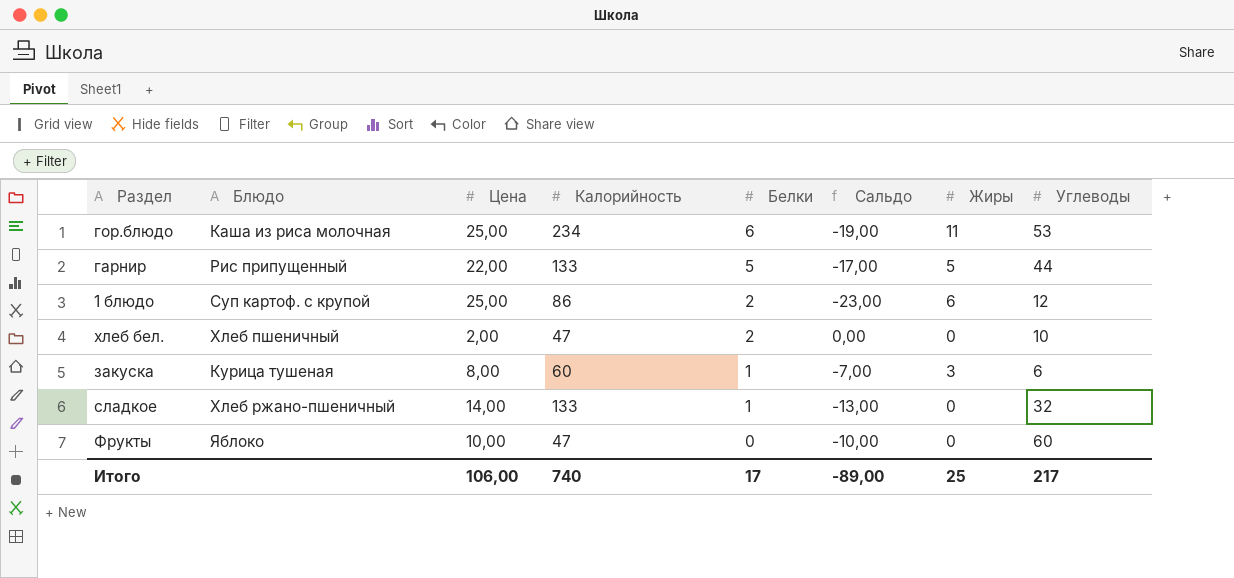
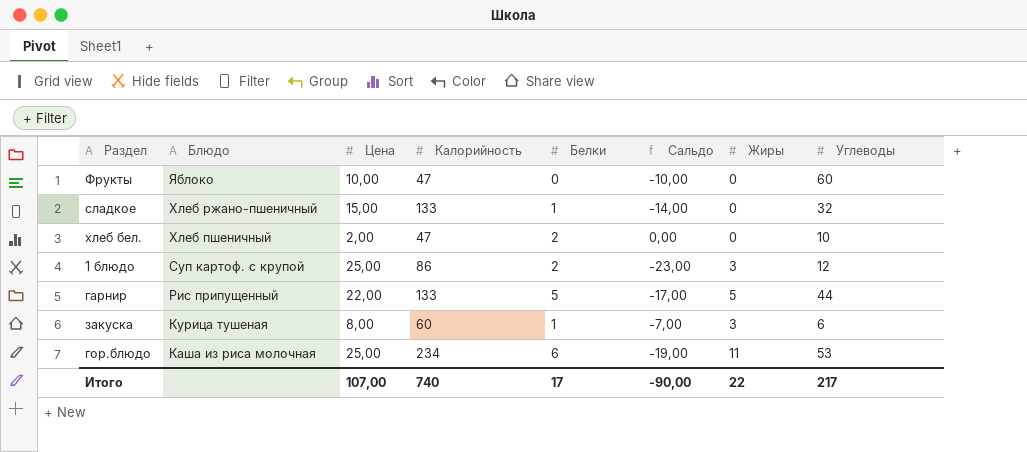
row order: Белки descending -> Блюдо descending
сладкое | Цена: 14,00 -> 15,00
сладкое | Сальдо: -13,00 -> -14,00
1 блюдо | Жиры: 6 -> 3
Итого | Цена: 106,00 -> 107,00
Итого | Сальдо: -89,00 -> -90,00
Итого | Жиры: 25 -> 22

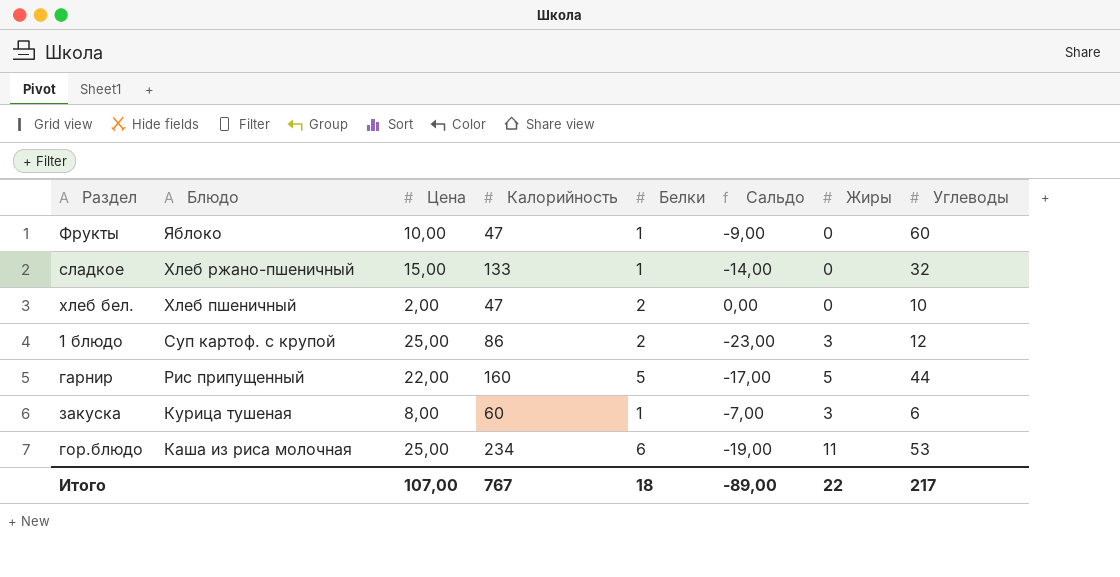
Фрукты | Белки: 0 -> 1
Фрукты | Сальдо: -10,00 -> -9,00
гарнир | Калорийность: 133 -> 160
Итого | Калорийность: 740 -> 767
Итого | Белки: 17 -> 18
Итого | Сальдо: -90,00 -> -89,00

